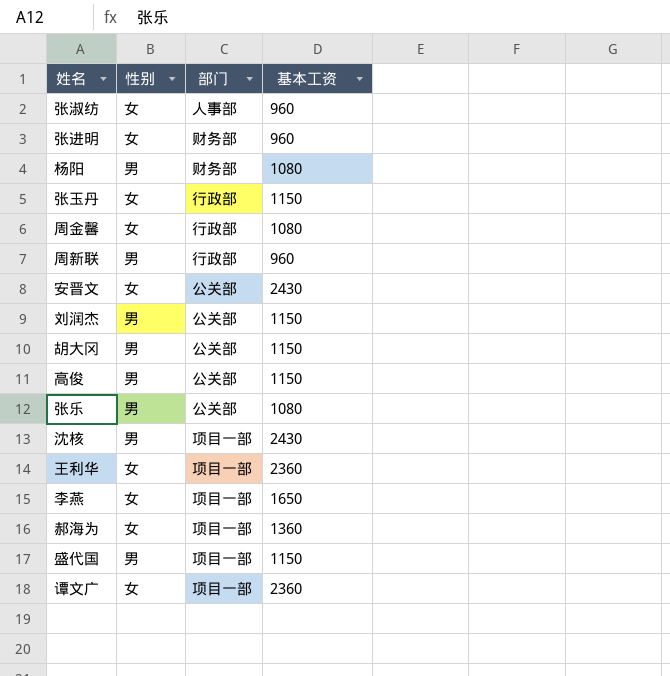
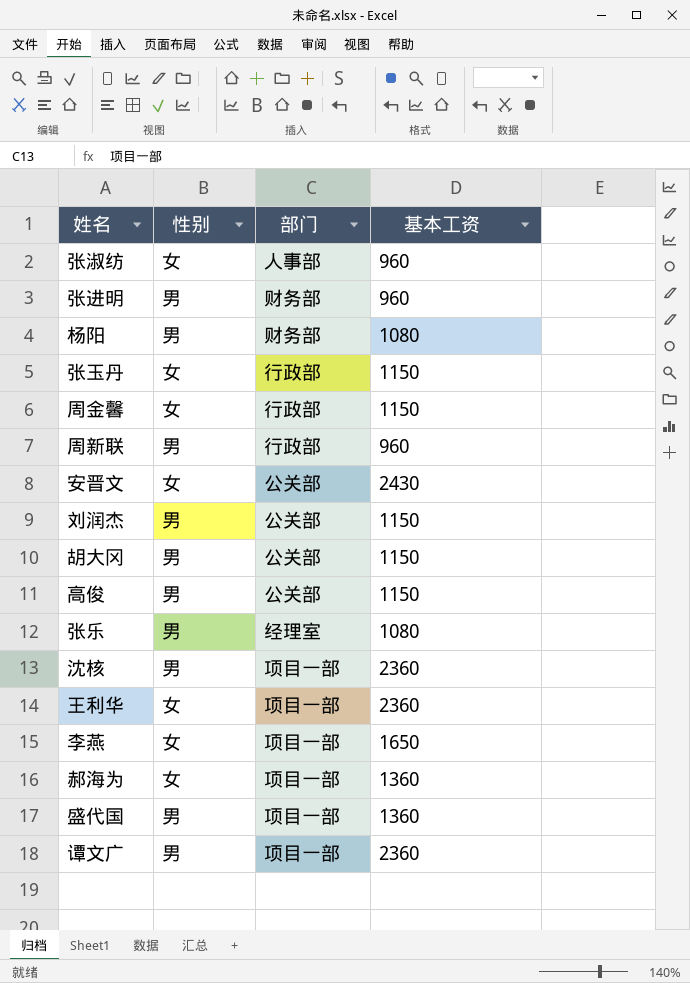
张进明 | 性别: 女 -> 男
周金馨 | 基本工资: 1080 -> 1150
张乐 | 部门: 公关部 -> 经理室
沈核 | 基本工资: 2430 -> 2360
盛代国 | 基本工资: 1150 -> 1360
谭文广 | 性别: 女 -> 男

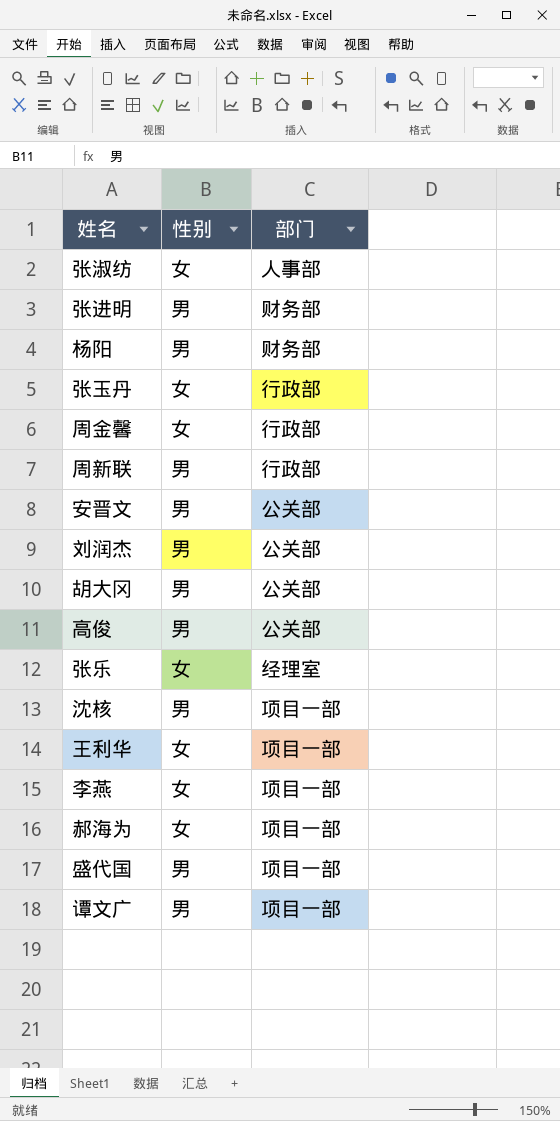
column 基本工资 | position: 4 -> none
安晋文 | 性别: 女 -> 男
张乐 | 性别: 男 -> 女

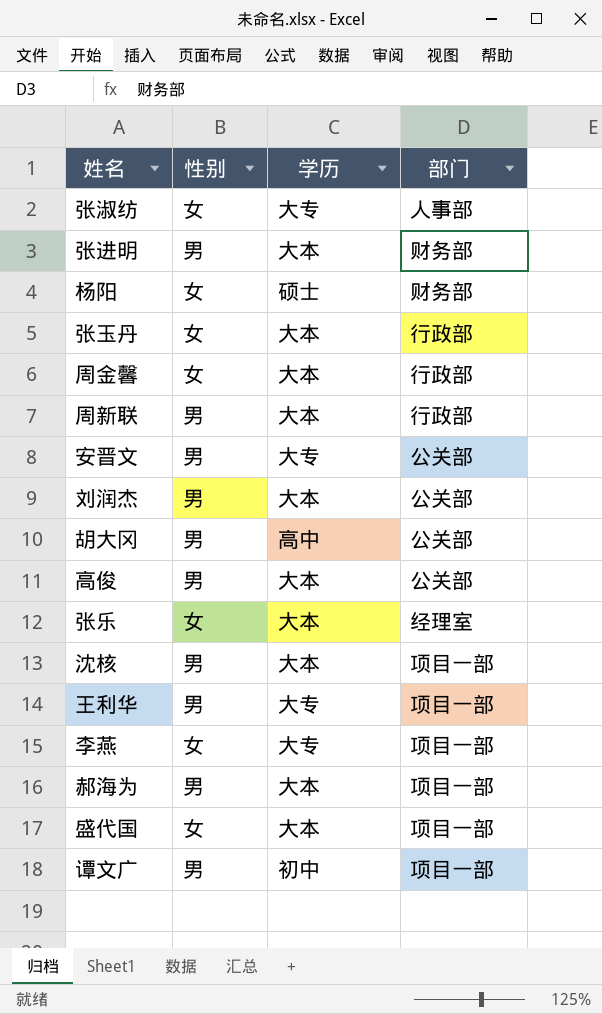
column 学历 | position: none -> 3
杨阳 | 性别: 男 -> 女
王利华 | 性别: 女 -> 男
郝海为 | 性别: 女 -> 男
盛代国 | 性别: 男 -> 女

